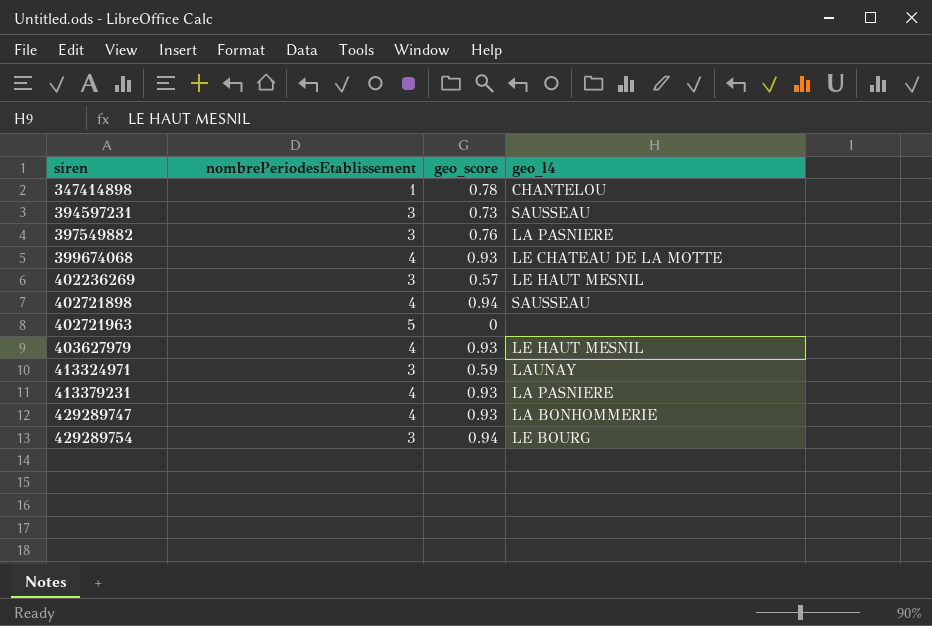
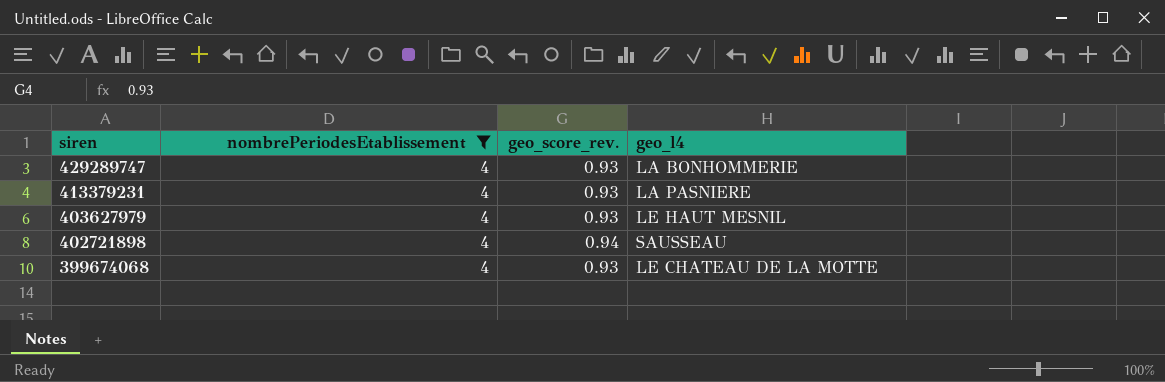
filter: none -> nombrePeriodesEtablissement = 4
row order: siren ascending -> siren descending
column name: geo_score -> geo_score_rev.

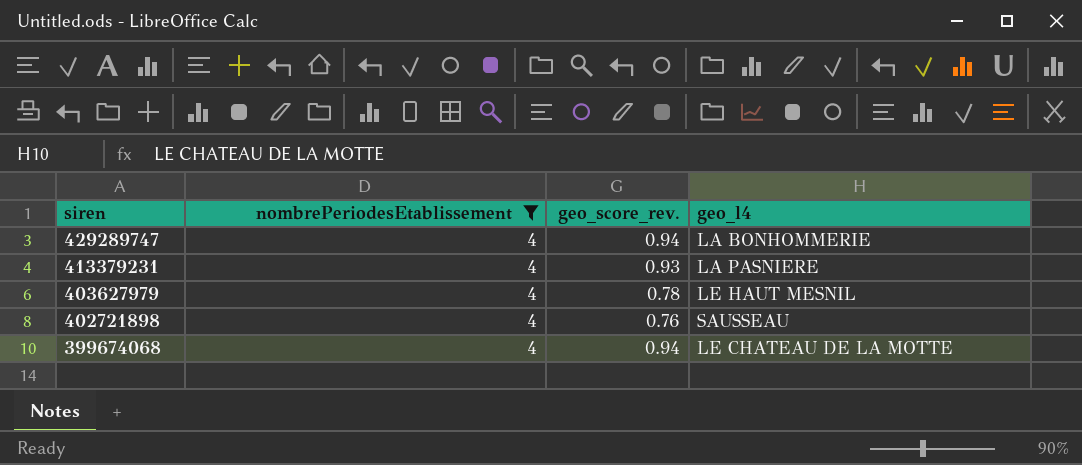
429289747 | geo_score_rev.: 0.93 -> 0.94
403627979 | geo_score_rev.: 0.93 -> 0.78
402721898 | geo_score_rev.: 0.94 -> 0.76
399674068 | geo_score_rev.: 0.93 -> 0.94

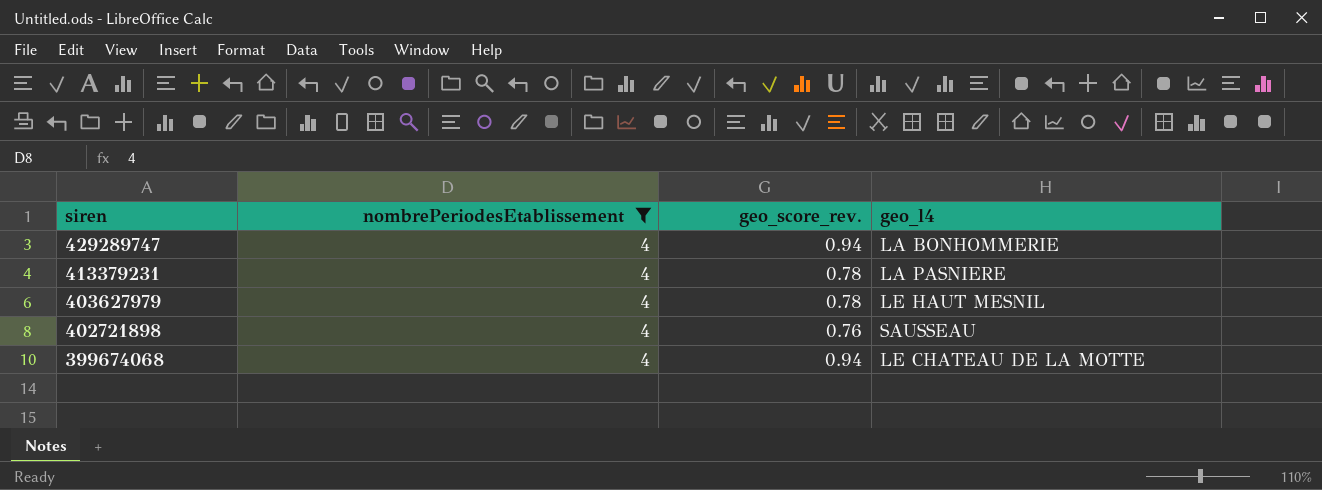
413379231 | geo_score_rev.: 0.93 -> 0.78

